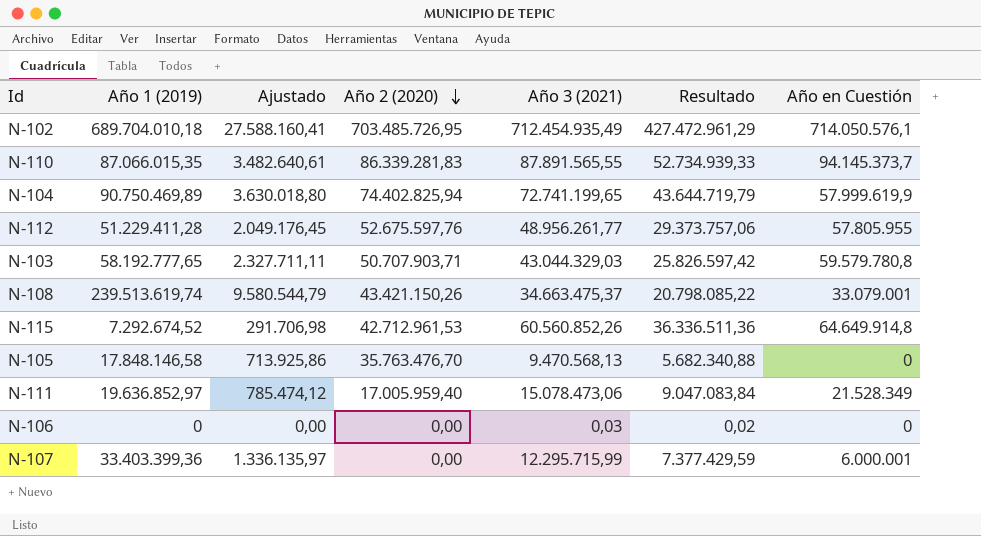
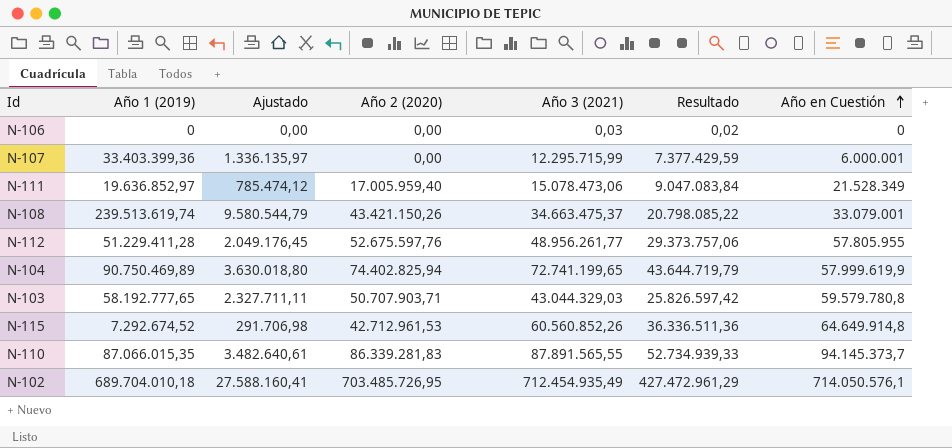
row order: Año 2 (2020) descending -> Año en Cuestión ascending
row N-105: 17.848.146,58 | 713.925,86 | 35.763.476,70 | 9.470.568,13 | 5.682.340,88 | 0 -> none

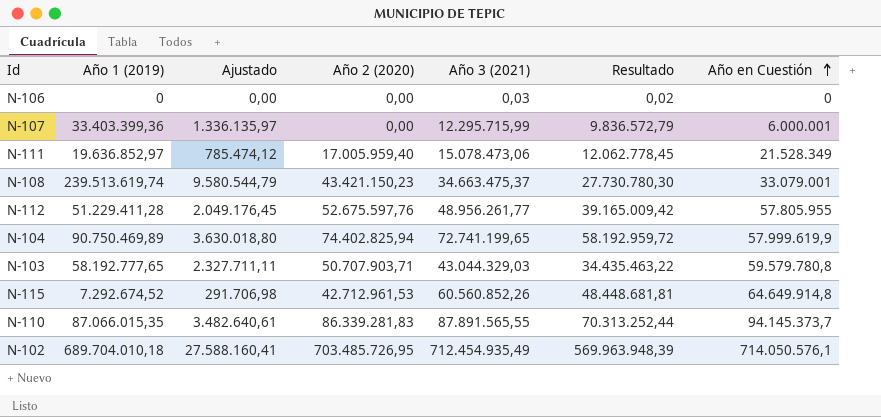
column Resultado | formula: [Año 3 (2021)] * 0,6 -> [Año 3 (2021)] * 0,8
N-108 | Año 2 (2020): 43.421.150,26 -> 43.421.150,23

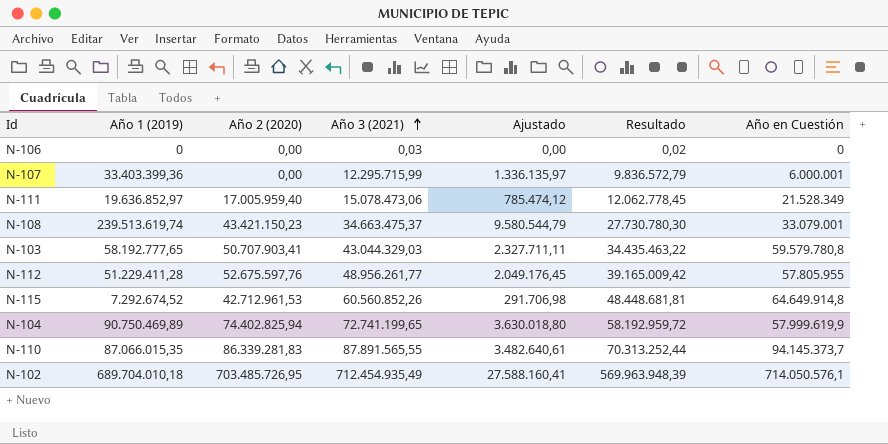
row order: Año en Cuestión ascending -> Año 3 (2021) ascending
column Ajustado | position: 3 -> 5
N-103 | Año 2 (2020): 50.707.903,71 -> 50.707.903,41

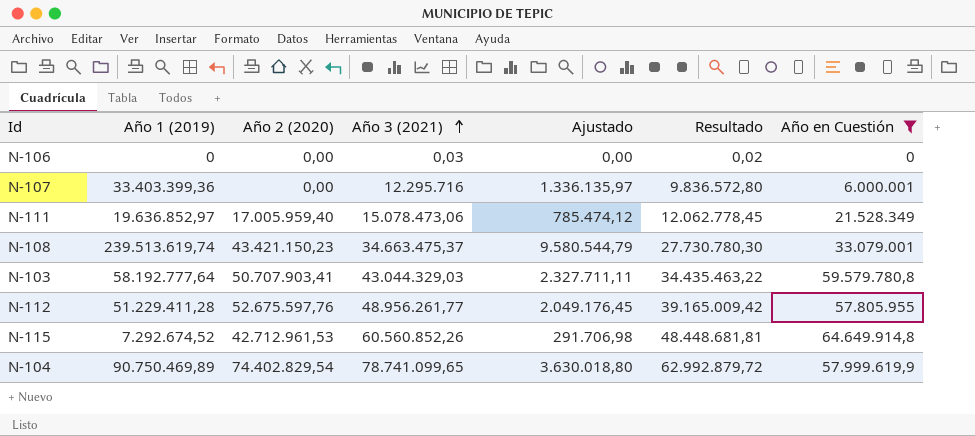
filter: none -> Año en Cuestión <= 64.649.914,8
N-107 | Año 3 (2021): 12.295.715,99 -> 12.295.716
N-107 | Resultado: 9.836.572,79 -> 9.836.572,80
N-103 | Año 1 (2019): 58.192.777,65 -> 58.192.777,64
N-104 | Año 2 (2020): 74.402.825,94 -> 74.402.829,54
N-104 | Año 3 (2021): 72.741.199,65 -> 78.741.099,65
N-104 | Resultado: 58.192.959,72 -> 62.992.879,72

